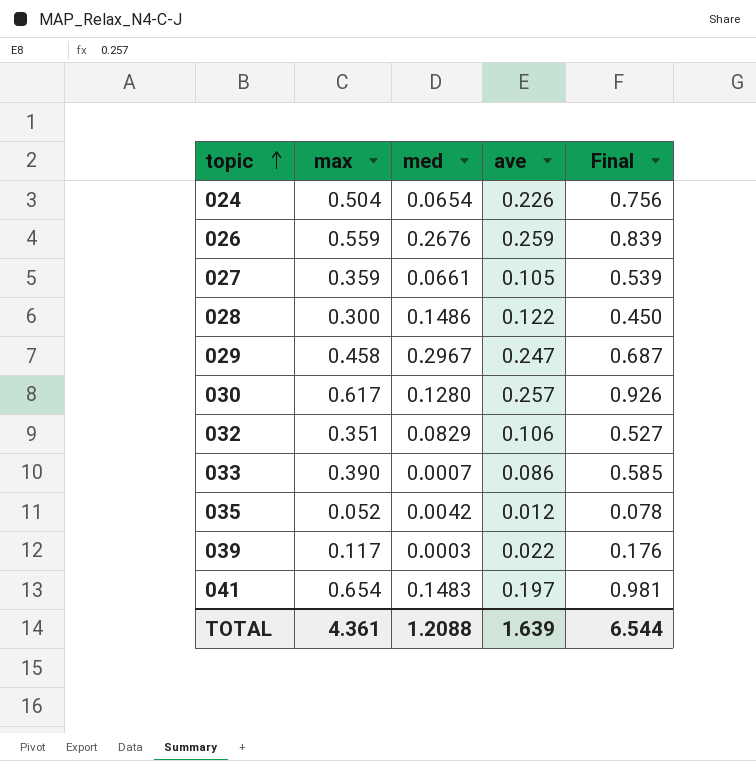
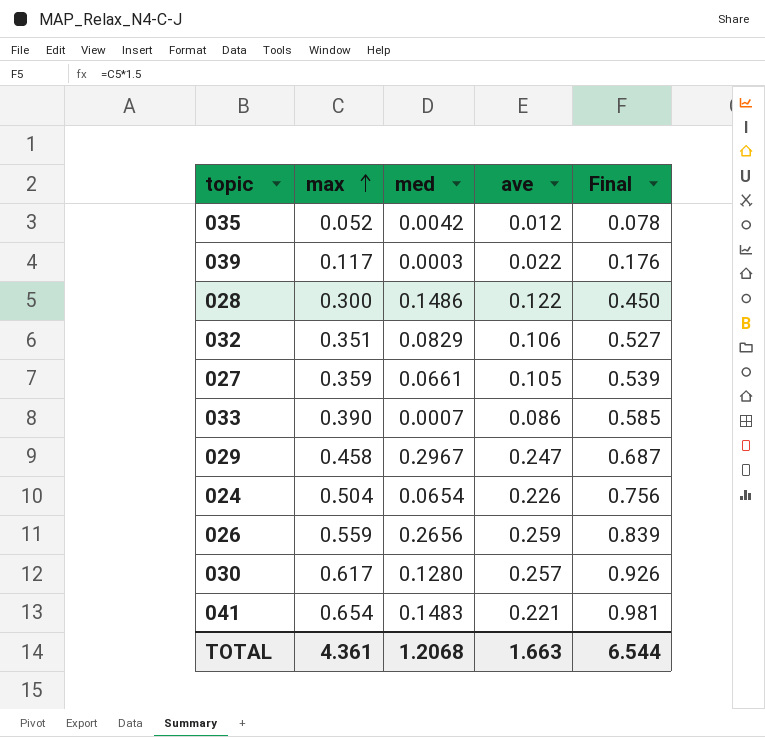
row order: topic ascending -> max ascending
026 | med: 0.2676 -> 0.2656
041 | ave: 0.197 -> 0.221
TOTAL | med: 1.2088 -> 1.2068
TOTAL | ave: 1.639 -> 1.663

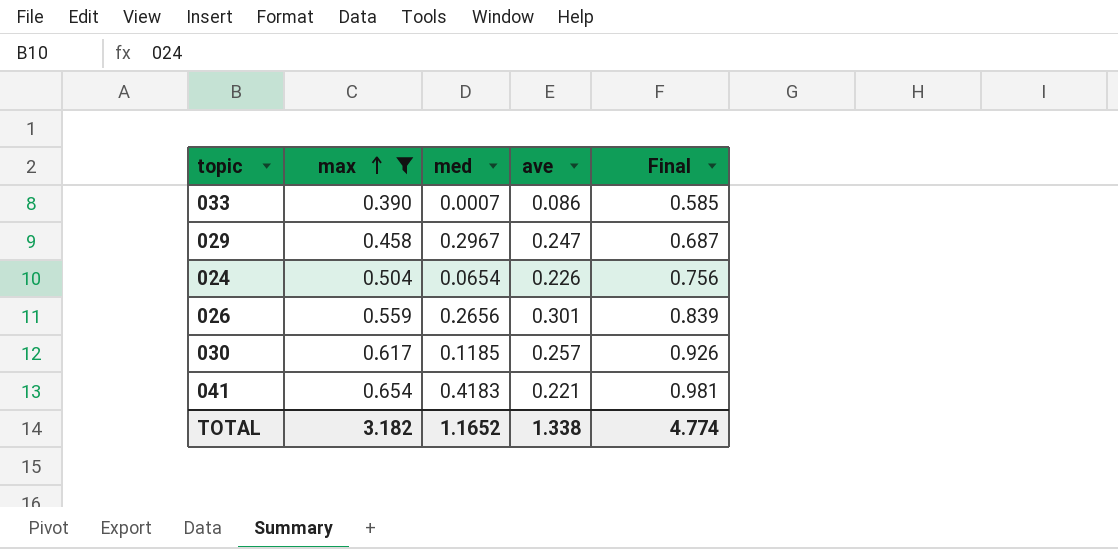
filter: none -> max >= 0.390
026 | ave: 0.259 -> 0.301
030 | med: 0.1280 -> 0.1185
041 | med: 0.1483 -> 0.4183
TOTAL | max: 4.361 -> 3.182
TOTAL | med: 1.2068 -> 1.1652
TOTAL | ave: 1.663 -> 1.338
TOTAL | Final: 6.544 -> 4.774

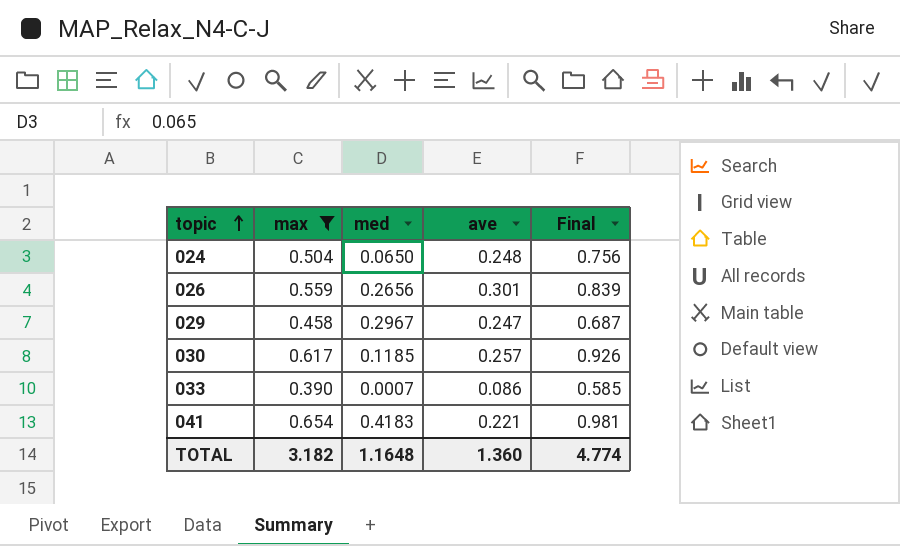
row order: max ascending -> topic ascending
024 | med: 0.0654 -> 0.0650
024 | ave: 0.226 -> 0.248
TOTAL | med: 1.1652 -> 1.1648
TOTAL | ave: 1.338 -> 1.360

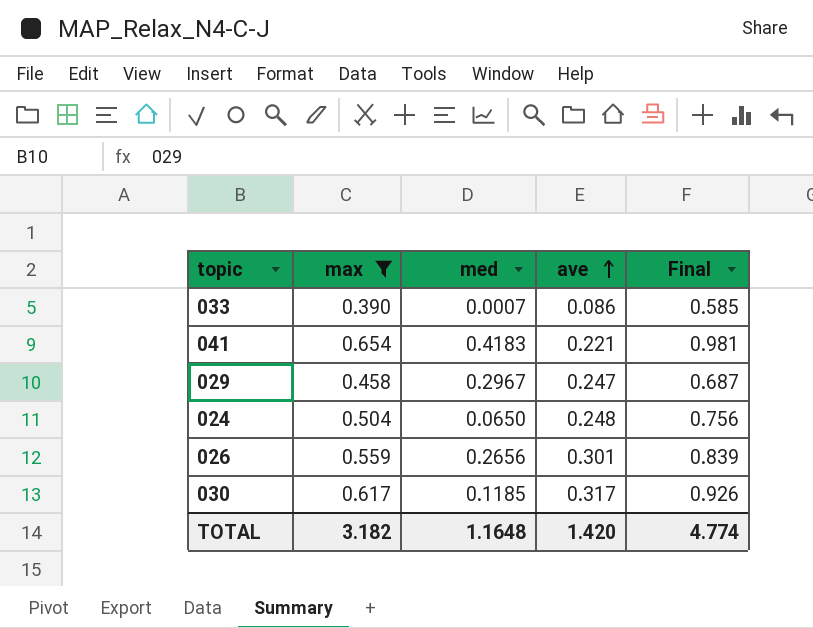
row order: topic ascending -> ave ascending
030 | ave: 0.257 -> 0.317
TOTAL | ave: 1.360 -> 1.420

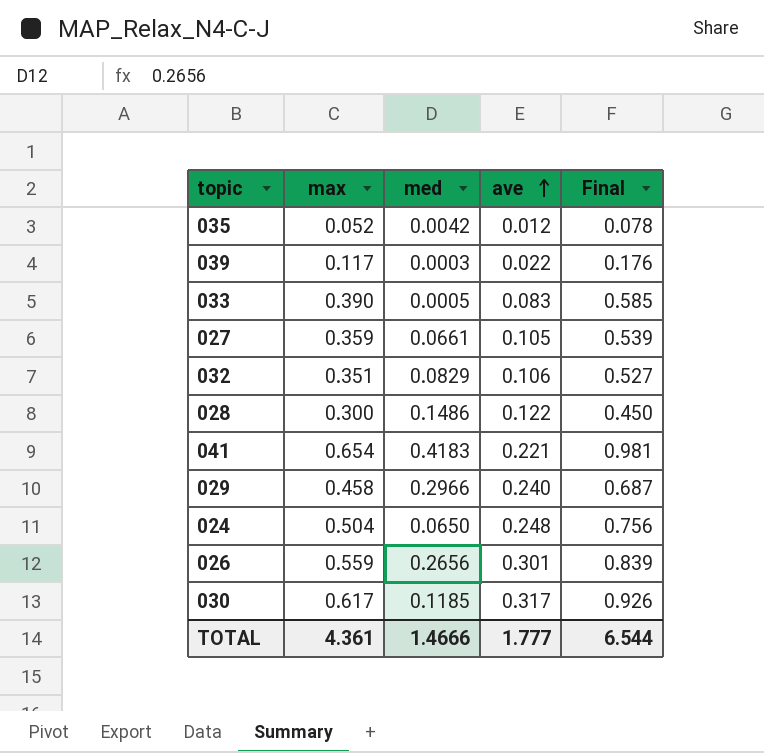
filter: max >= 0.390 -> none
033 | med: 0.0007 -> 0.0005
033 | ave: 0.086 -> 0.083
029 | med: 0.2967 -> 0.2966
029 | ave: 0.247 -> 0.240
TOTAL | max: 3.182 -> 4.361
TOTAL | med: 1.1648 -> 1.4666
TOTAL | ave: 1.420 -> 1.777
TOTAL | Final: 4.774 -> 6.544

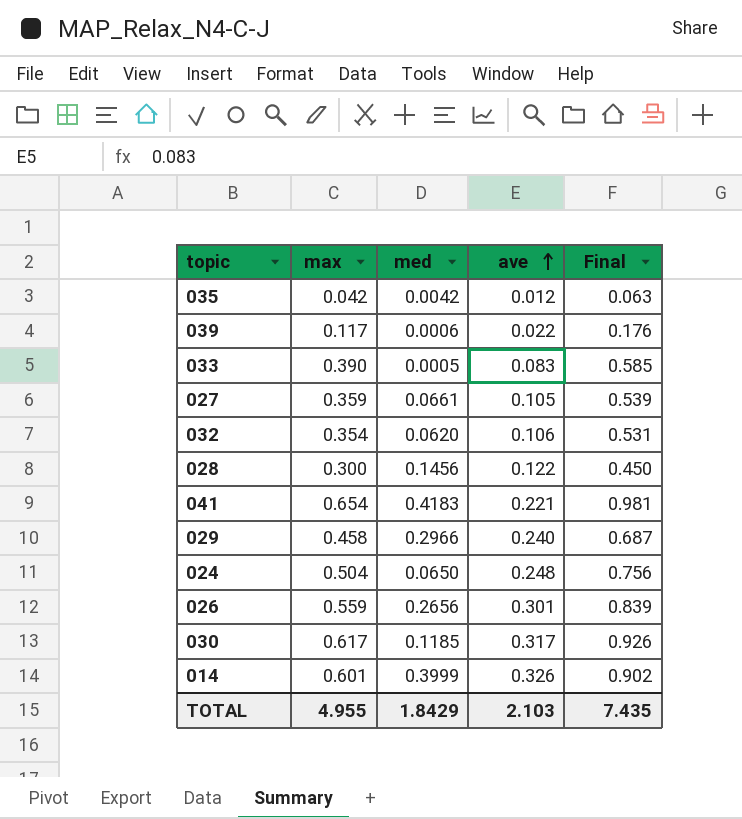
035 | max: 0.052 -> 0.042
035 | Final: 0.078 -> 0.063
039 | med: 0.0003 -> 0.0006
032 | max: 0.351 -> 0.354
032 | med: 0.0829 -> 0.0620
032 | Final: 0.527 -> 0.531
028 | med: 0.1486 -> 0.1456
row 014: none -> 0.601 | 0.3999 | 0.326 | 0.902
TOTAL | max: 4.361 -> 4.955
TOTAL | med: 1.4666 -> 1.8429
TOTAL | ave: 1.777 -> 2.103
TOTAL | Final: 6.544 -> 7.435

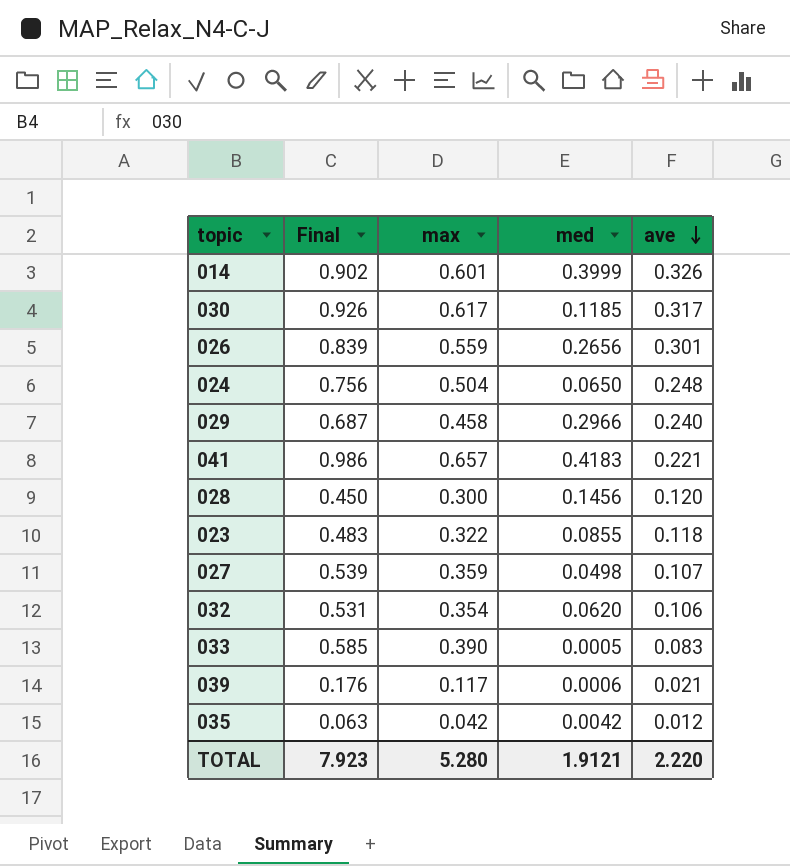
row order: ave ascending -> ave descending
column Final | position: 5 -> 2
041 | Final: 0.981 -> 0.986
041 | max: 0.654 -> 0.657
028 | ave: 0.122 -> 0.120
row 023: none -> 0.483 | 0.322 | 0.0855 | 0.118
027 | med: 0.0661 -> 0.0498
027 | ave: 0.105 -> 0.107
039 | ave: 0.022 -> 0.021
TOTAL | Final: 7.435 -> 7.923
TOTAL | max: 4.955 -> 5.280
TOTAL | med: 1.8429 -> 1.9121
TOTAL | ave: 2.103 -> 2.220

